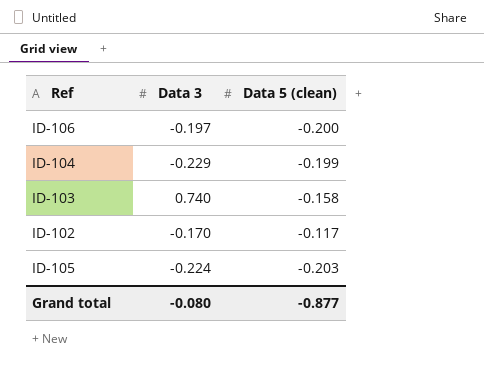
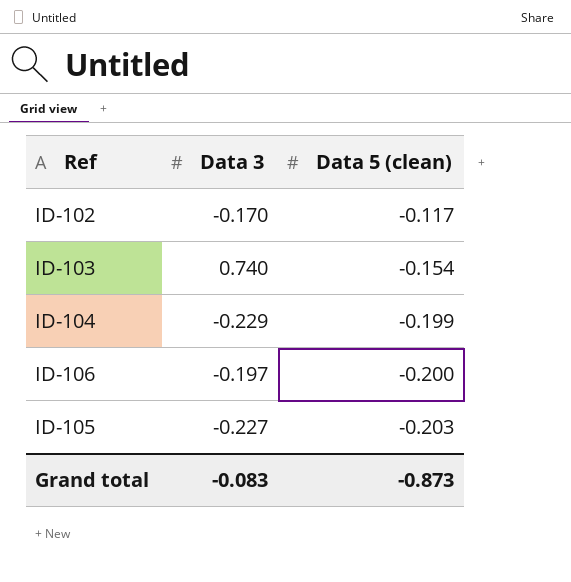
row order: none -> Data 5 (clean) descending
ID-103 | Data 5 (clean): -0.158 -> -0.154
ID-105 | Data 3: -0.224 -> -0.227
Grand total | Data 3: -0.080 -> -0.083
Grand total | Data 5 (clean): -0.877 -> -0.873

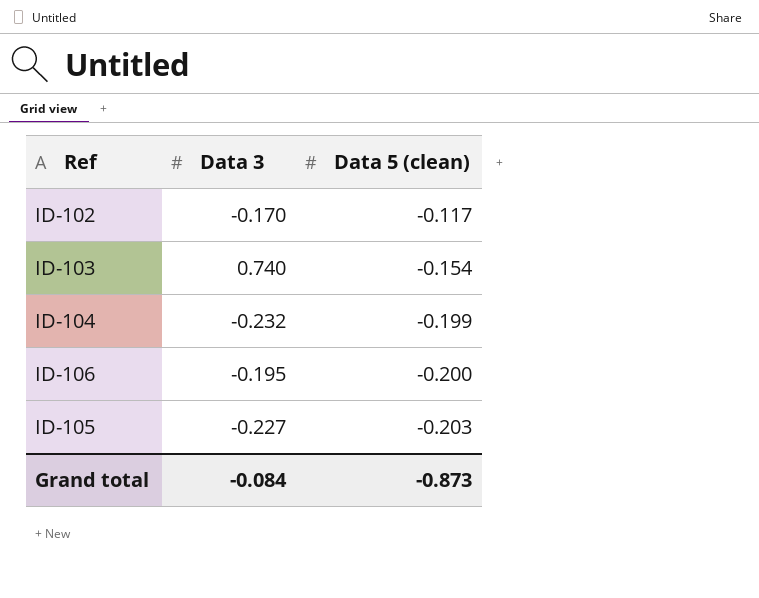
ID-104 | Data 3: -0.229 -> -0.232
ID-106 | Data 3: -0.197 -> -0.195
Grand total | Data 3: -0.083 -> -0.084

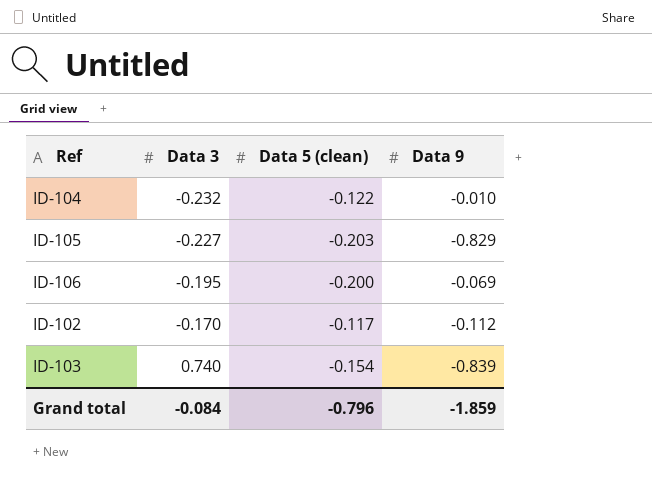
row order: Data 5 (clean) descending -> Data 3 ascending
column Data 9 | position: none -> 4
ID-104 | Data 5 (clean): -0.199 -> -0.122
Grand total | Data 5 (clean): -0.873 -> -0.796

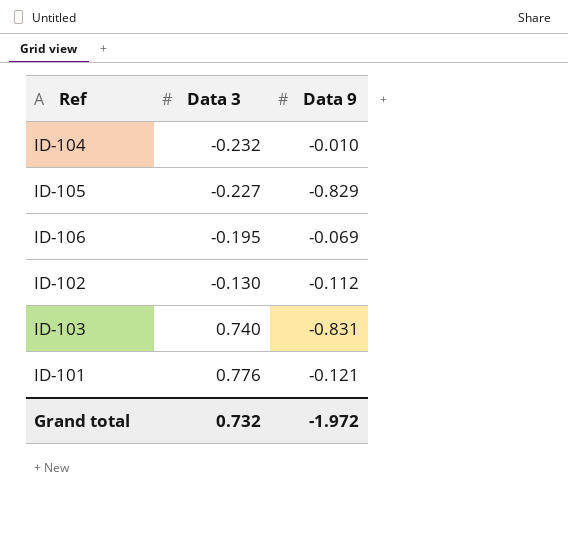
column Data 5 (clean) | position: 3 -> none
ID-102 | Data 3: -0.170 -> -0.130
ID-103 | Data 9: -0.839 -> -0.831
row ID-101: none -> 0.776 | -0.121
Grand total | Data 3: -0.084 -> 0.732
Grand total | Data 9: -1.859 -> -1.972

